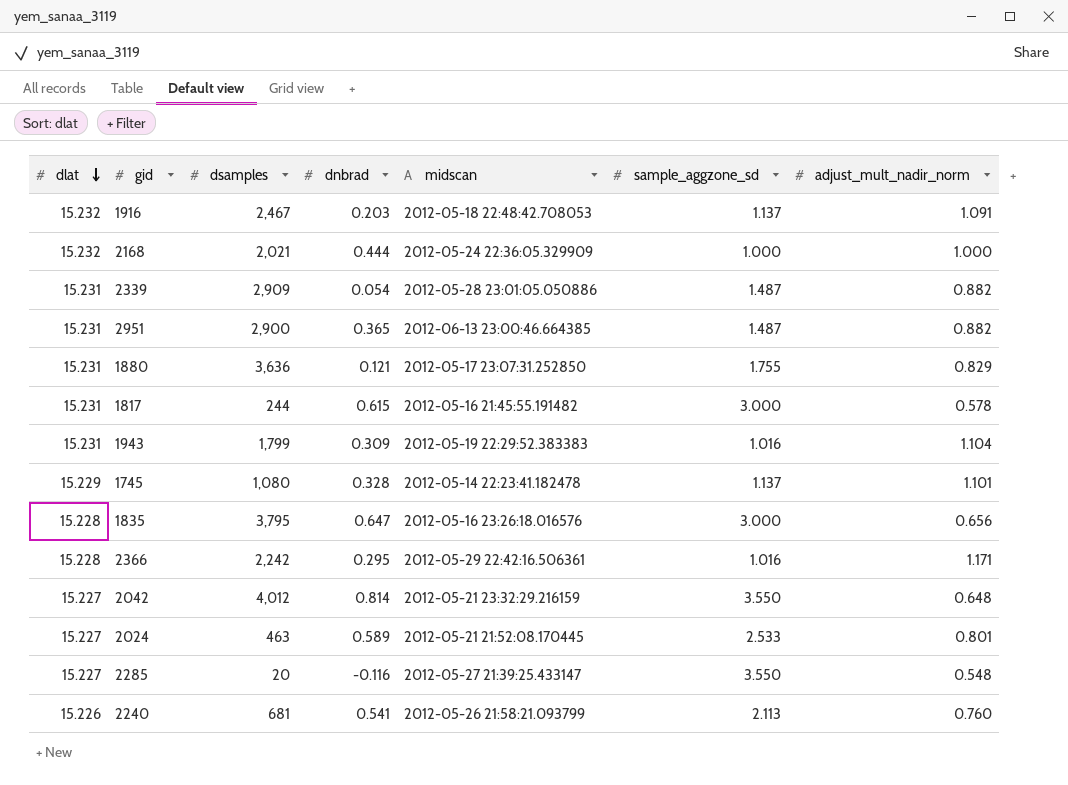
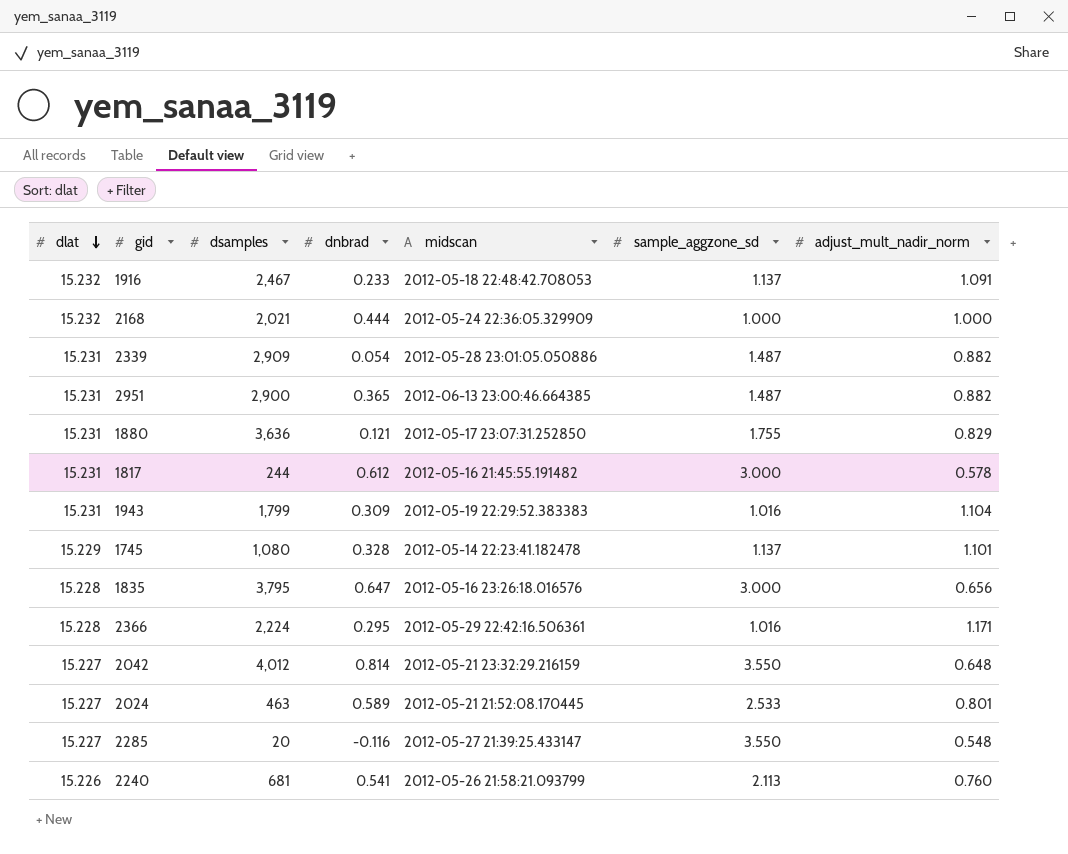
1916 | dnbrad: 0.203 -> 0.233
1817 | dnbrad: 0.615 -> 0.612
2366 | dsamples: 2,242 -> 2,224

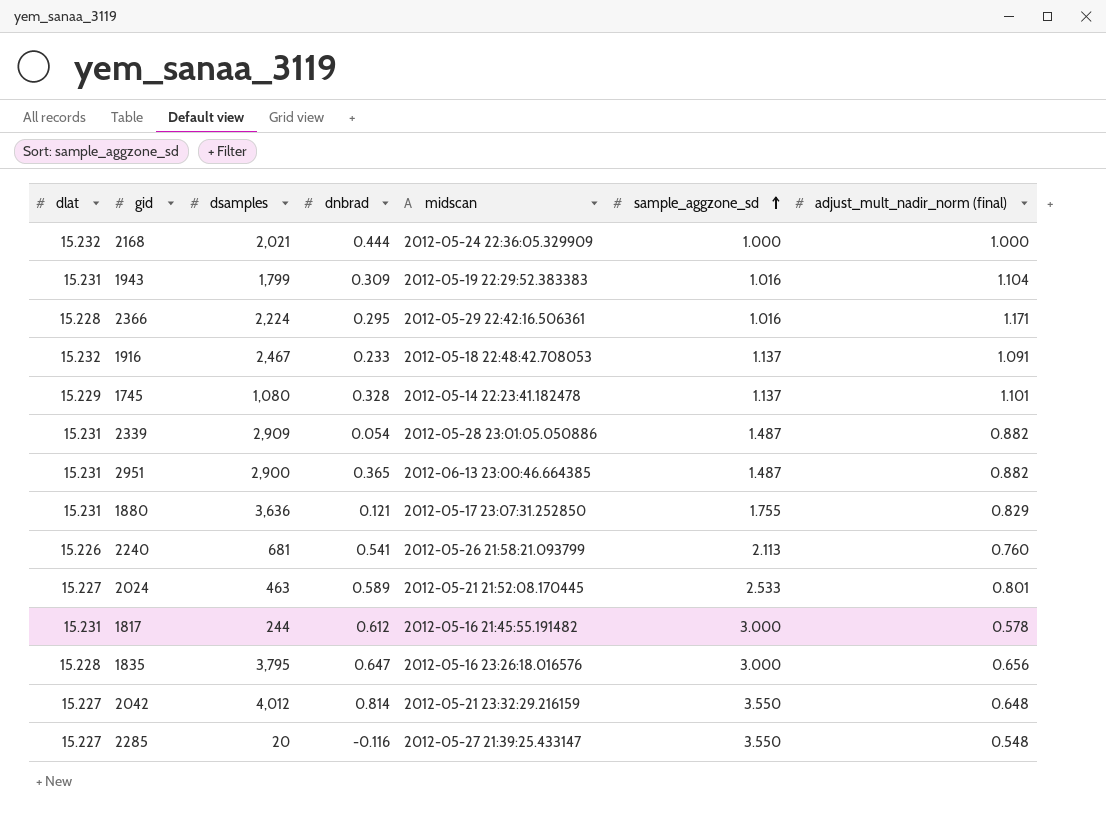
row order: dlat descending -> sample_aggzone_sd ascending
column name: adjust_mult_nadir_norm -> adjust_mult_nadir_norm (final)

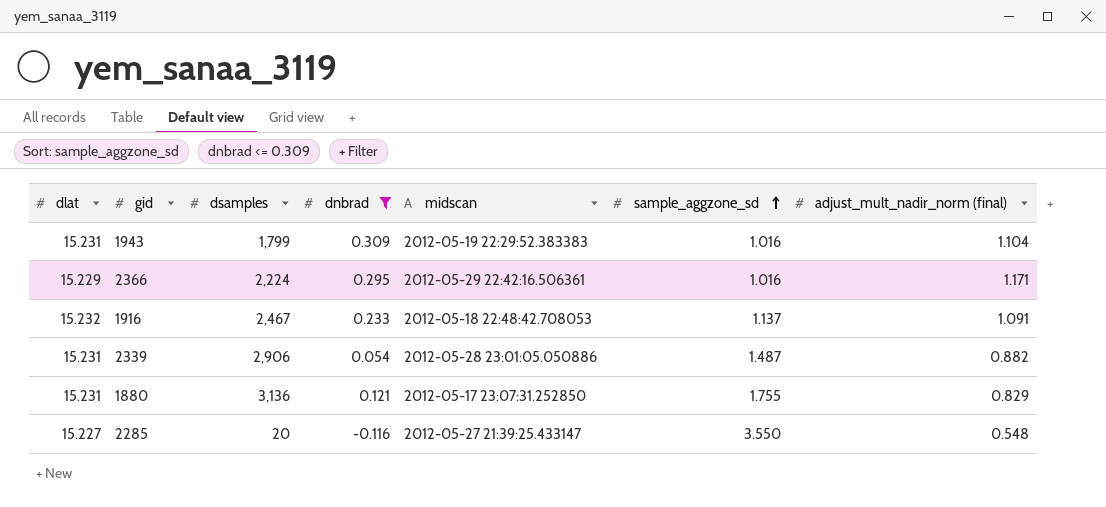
filter: none -> dnbrad <= 0.309
2366 | dlat: 15.228 -> 15.229
2339 | dsamples: 2,909 -> 2,906
1880 | dsamples: 3,636 -> 3,136

